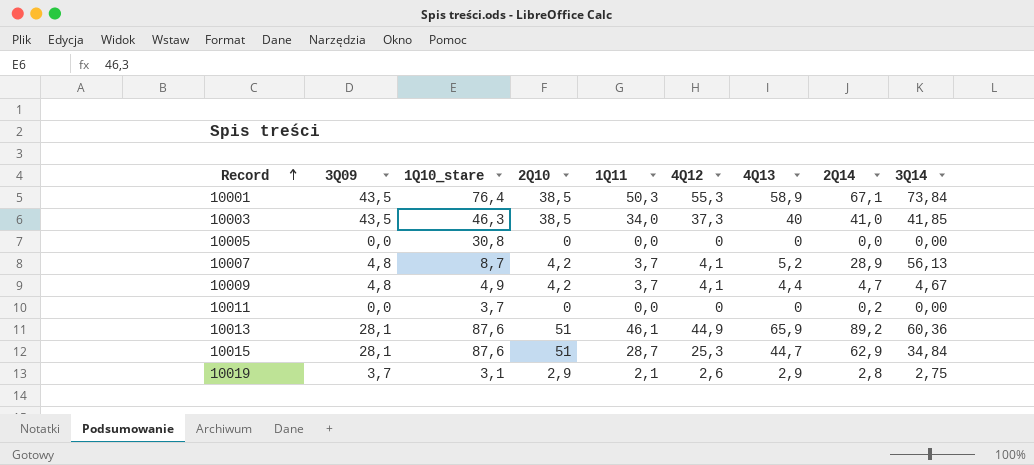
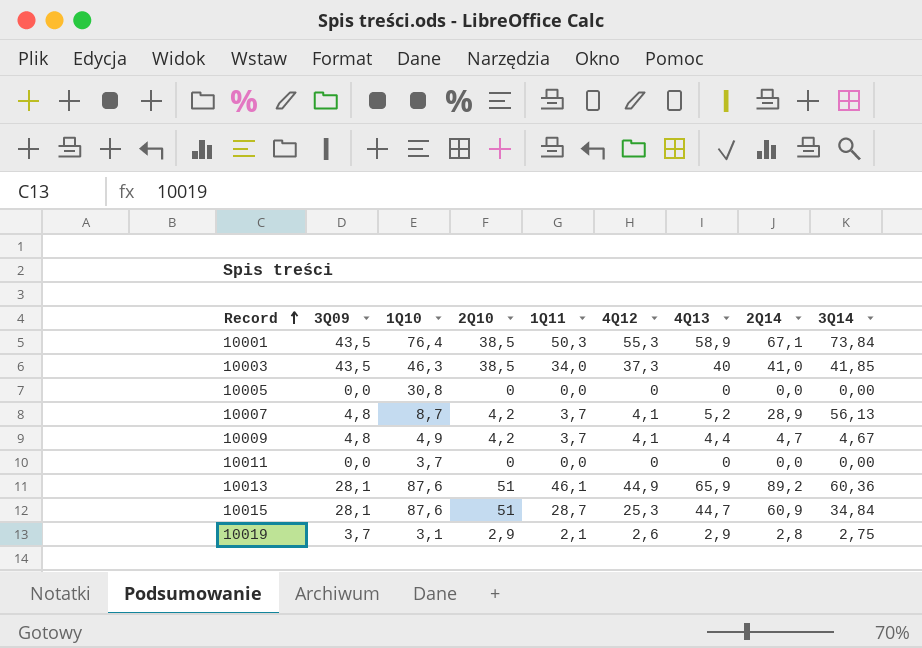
column name: 1Q10_stare -> 1Q10
10011 | 2Q14: 0,2 -> 0,0
10015 | 2Q14: 62,9 -> 60,9

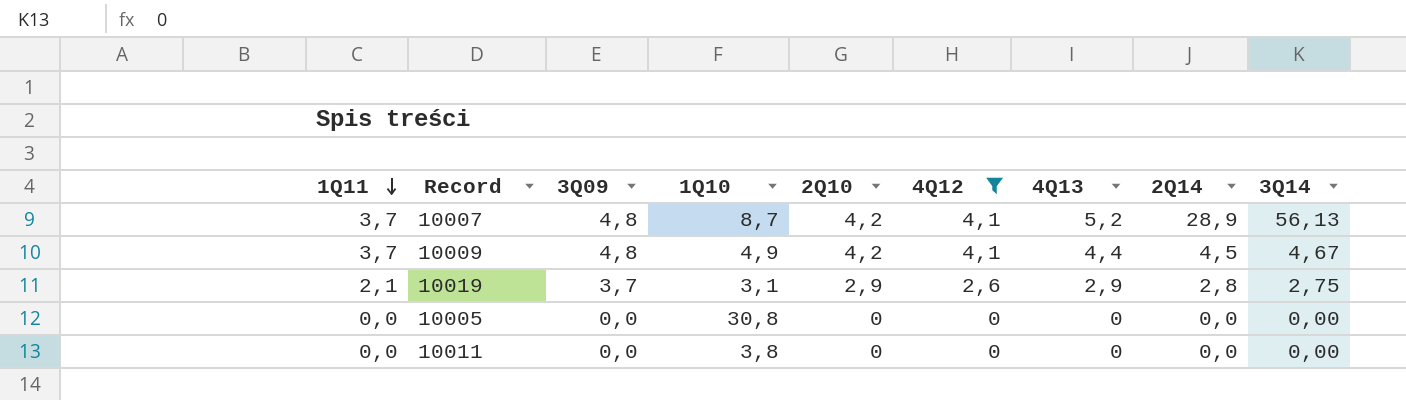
filter: none -> 4Q12 <= 4,1
row order: Record ascending -> 1Q11 descending
column 1Q11 | position: 5 -> 1
10009 | 2Q14: 4,7 -> 4,5
10011 | 1Q10: 3,7 -> 3,8

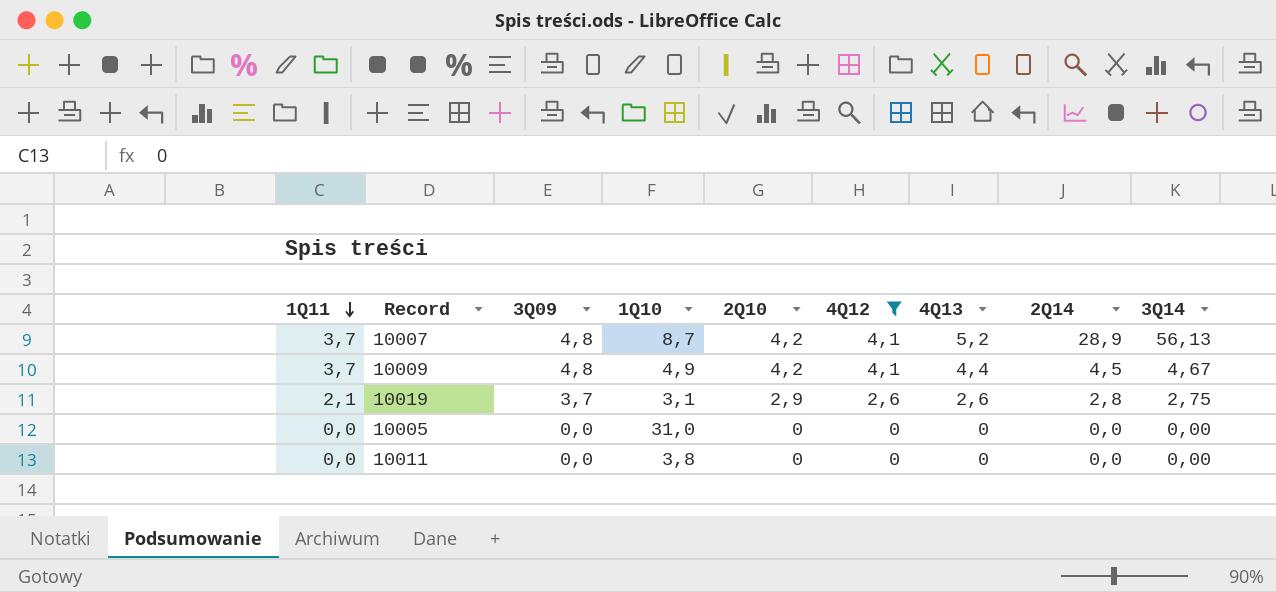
10019 | 4Q13: 2,9 -> 2,6
10005 | 1Q10: 30,8 -> 31,0

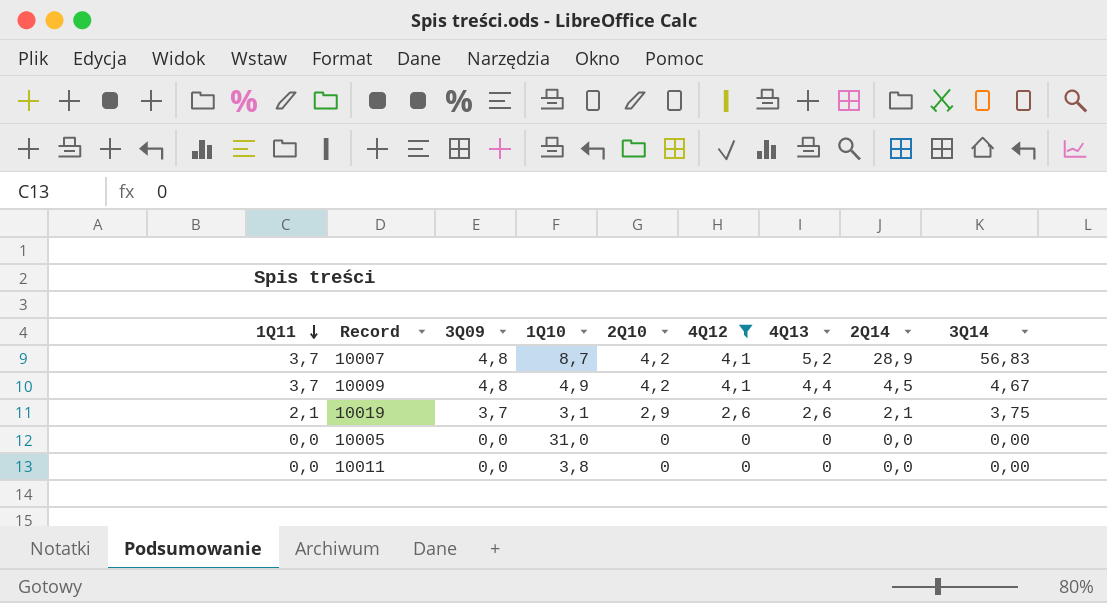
10007 | 3Q14: 56,13 -> 56,83
10019 | 2Q14: 2,8 -> 2,1
10019 | 3Q14: 2,75 -> 3,75

